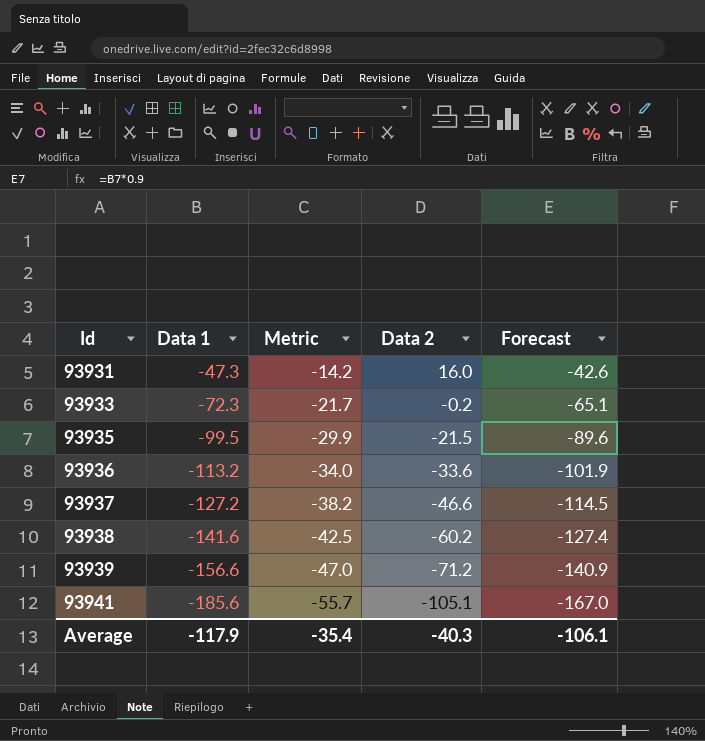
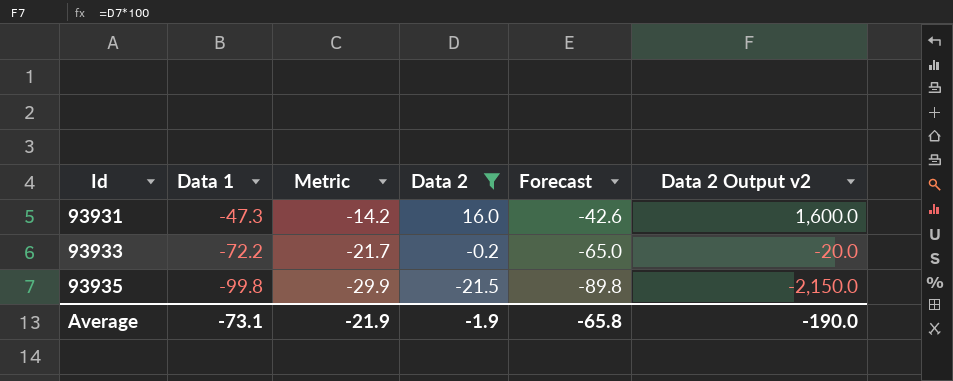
filter: none -> Data 2 >= -21.5
column Data 2 Output v2 | formula: none -> [Data 2] * 100
93933 | Data 1: -72.3 -> -72.2
93933 | Forecast: -65.1 -> -65.0
93935 | Data 1: -99.5 -> -99.8
93935 | Forecast: -89.6 -> -89.8
Average | Data 1: -117.9 -> -73.1
Average | Metric: -35.4 -> -21.9
Average | Data 2: -40.3 -> -1.9
Average | Forecast: -106.1 -> -65.8

